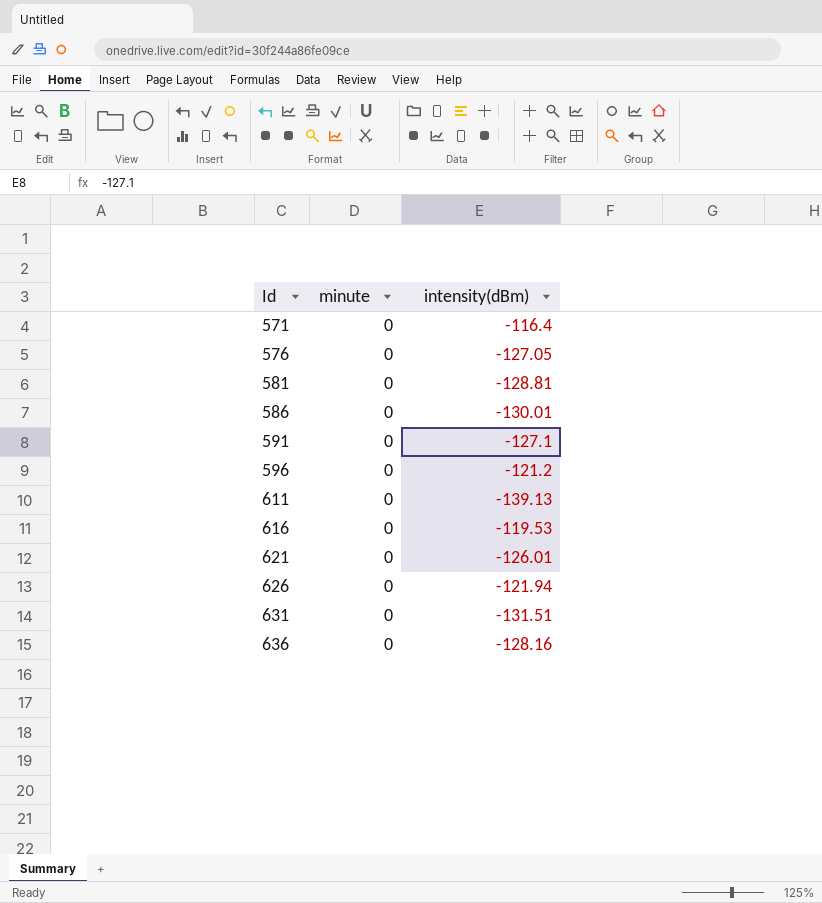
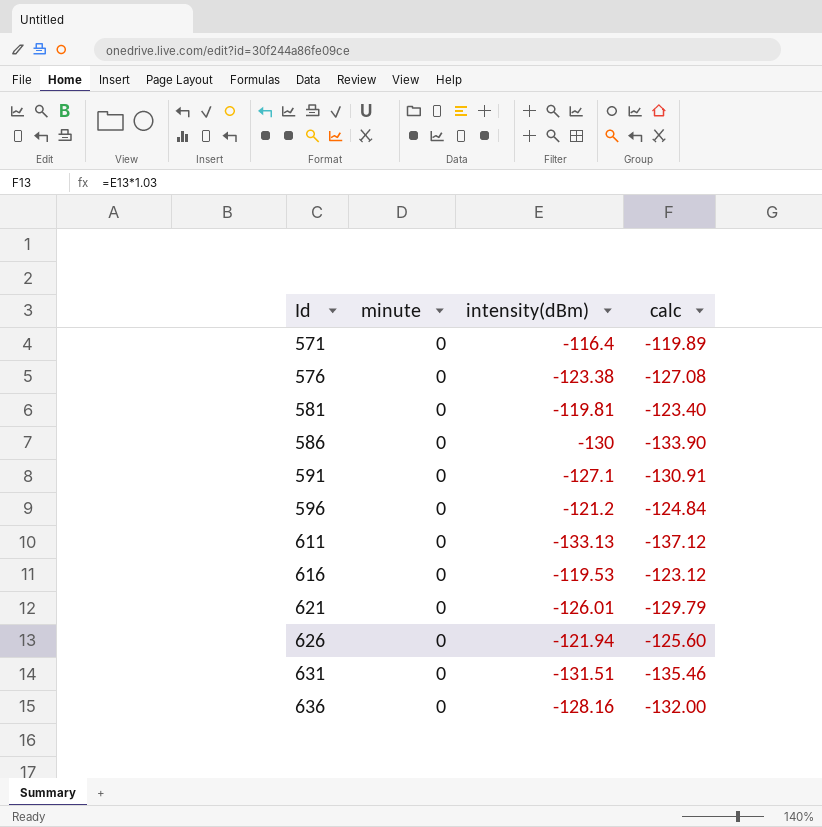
column calc | formula: none -> [intensity(dBm)] * 1.03
576 | intensity(dBm): -127.05 -> -123.38
581 | intensity(dBm): -128.81 -> -119.81
586 | intensity(dBm): -130.01 -> -130
611 | intensity(dBm): -139.13 -> -133.13

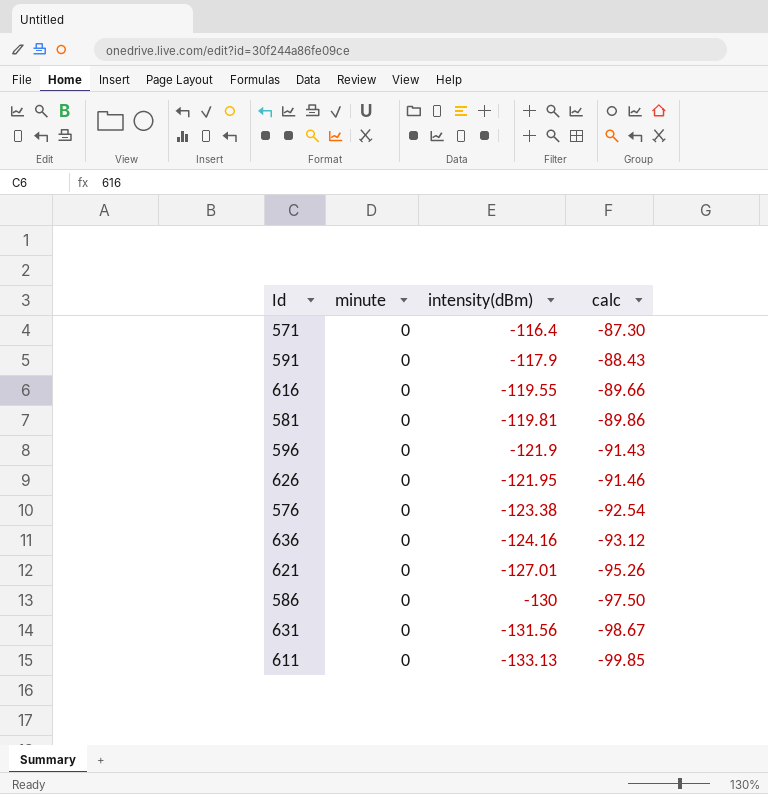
row order: Id ascending -> intensity(dBm) descending
column calc | formula: [intensity(dBm)] * 1.03 -> [intensity(dBm)] * 0.75
591 | intensity(dBm): -127.1 -> -117.9
616 | intensity(dBm): -119.53 -> -119.55
596 | intensity(dBm): -121.2 -> -121.9
626 | intensity(dBm): -121.94 -> -121.95
636 | intensity(dBm): -128.16 -> -124.16
621 | intensity(dBm): -126.01 -> -127.01
631 | intensity(dBm): -131.51 -> -131.56

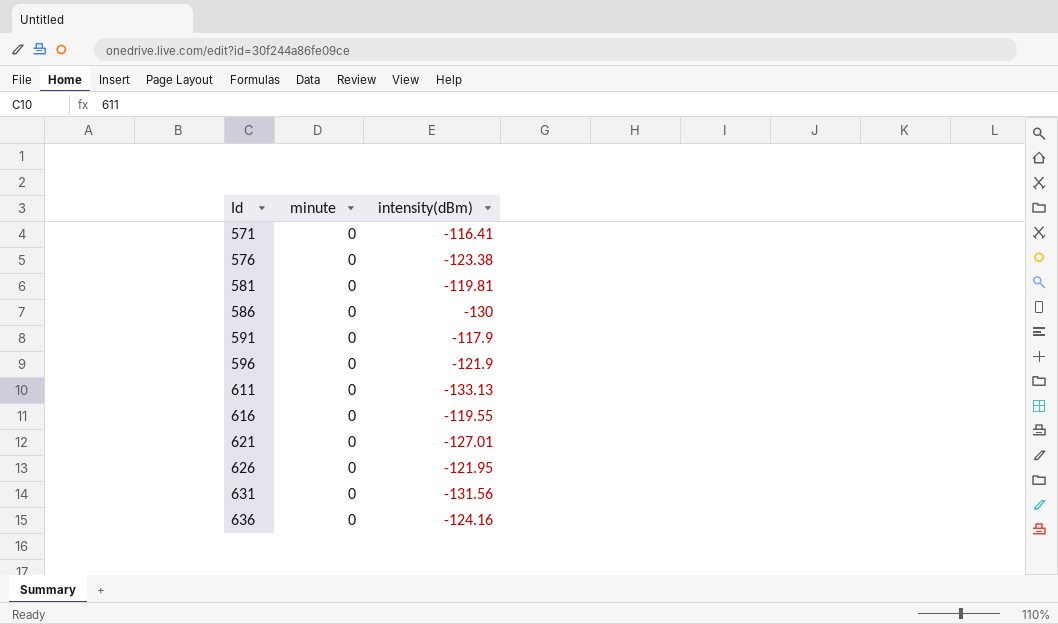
row order: intensity(dBm) descending -> Id ascending
column calc | formula: [intensity(dBm)] * 0.75 -> none
571 | intensity(dBm): -116.4 -> -116.41

